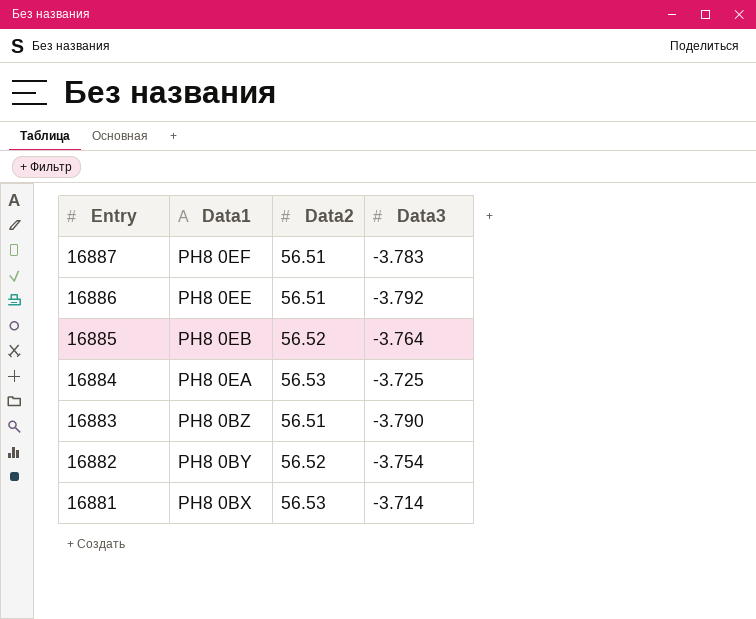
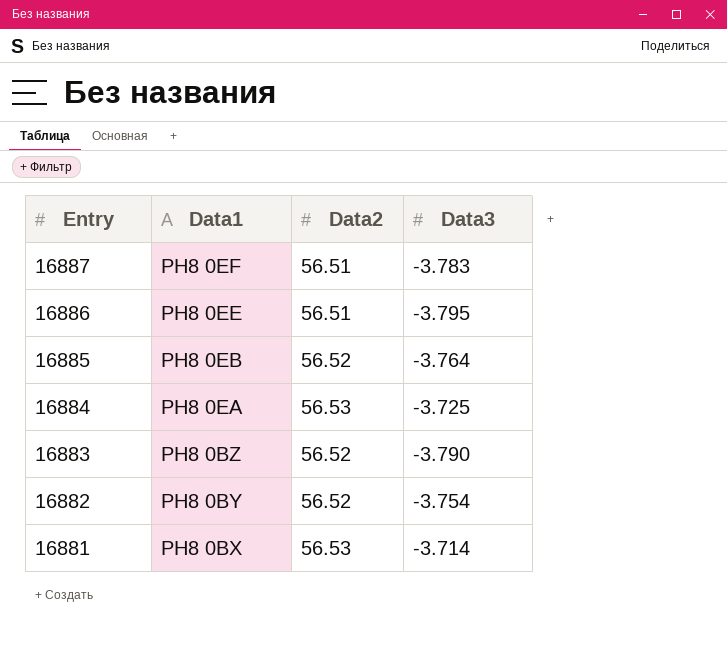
16886 | Data3: -3.792 -> -3.795
16883 | Data2: 56.51 -> 56.52

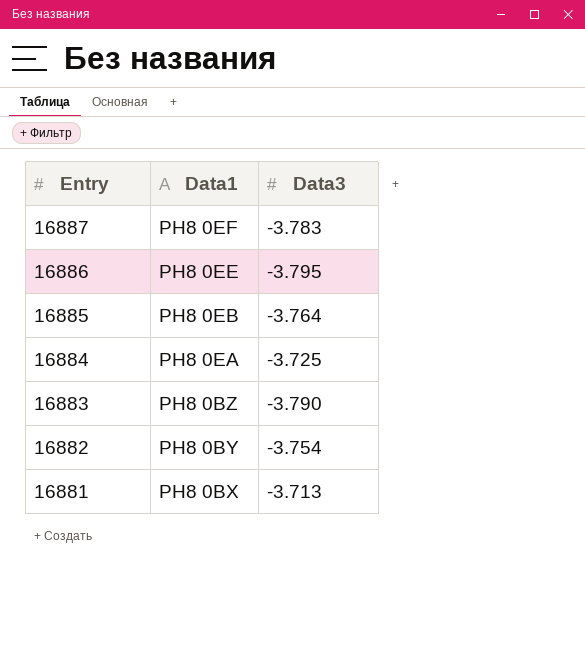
column Data2 | position: 3 -> none
16881 | Data3: -3.714 -> -3.713

